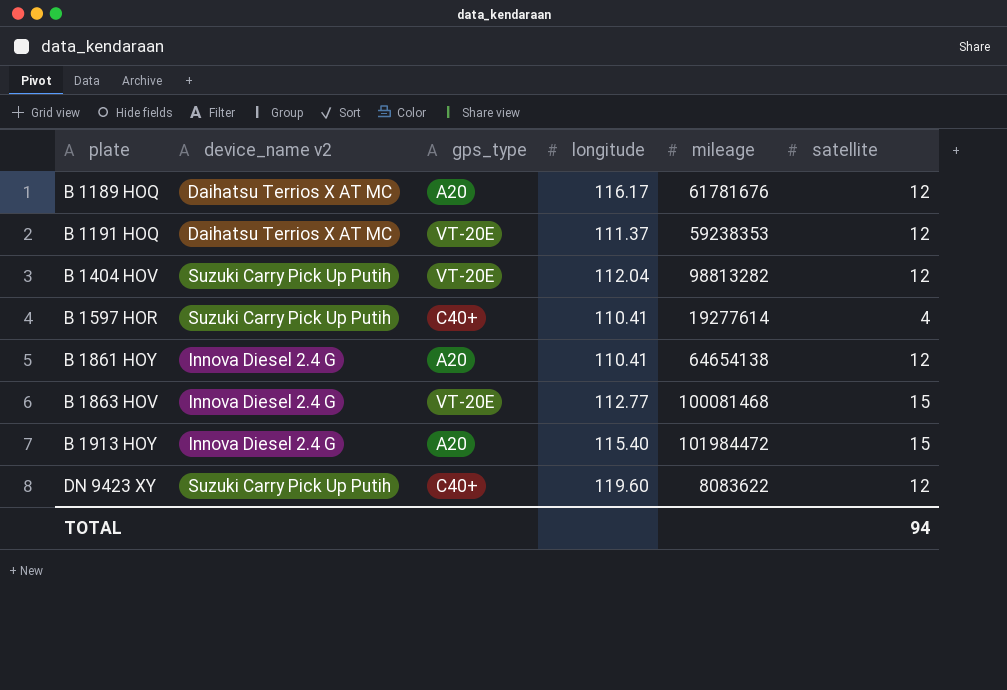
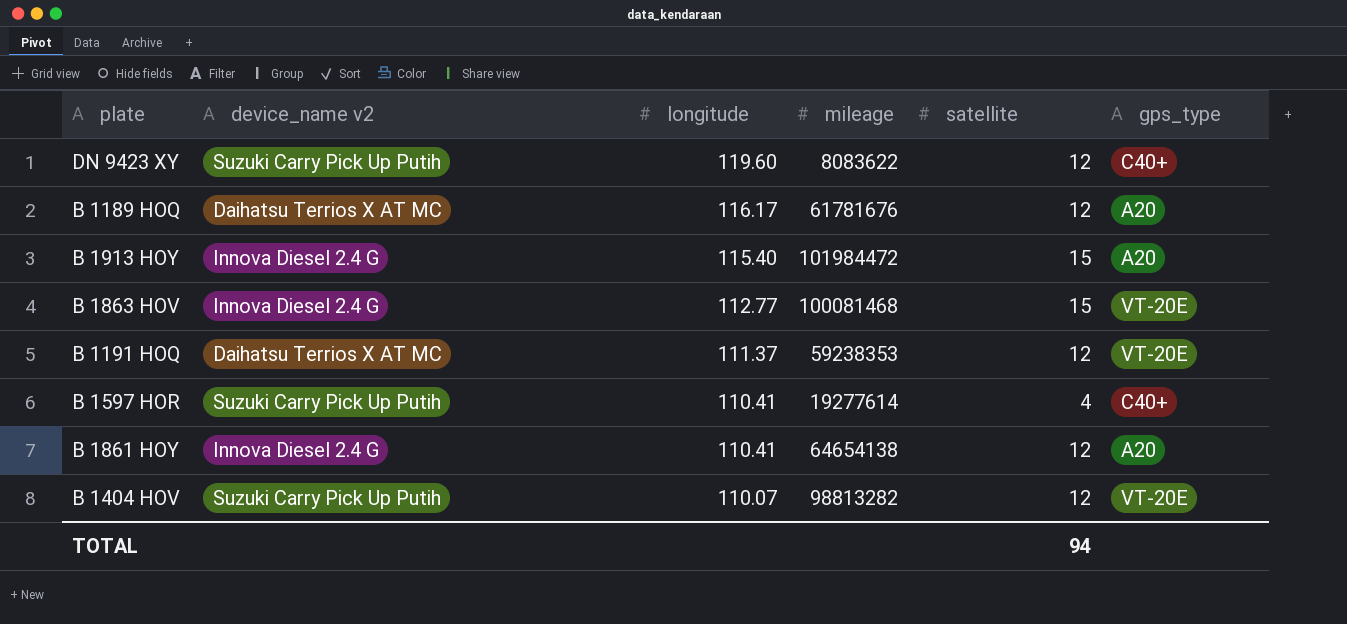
row order: plate ascending -> longitude descending
column gps_type | position: 3 -> 6
B 1404 HOV | longitude: 112.04 -> 110.07

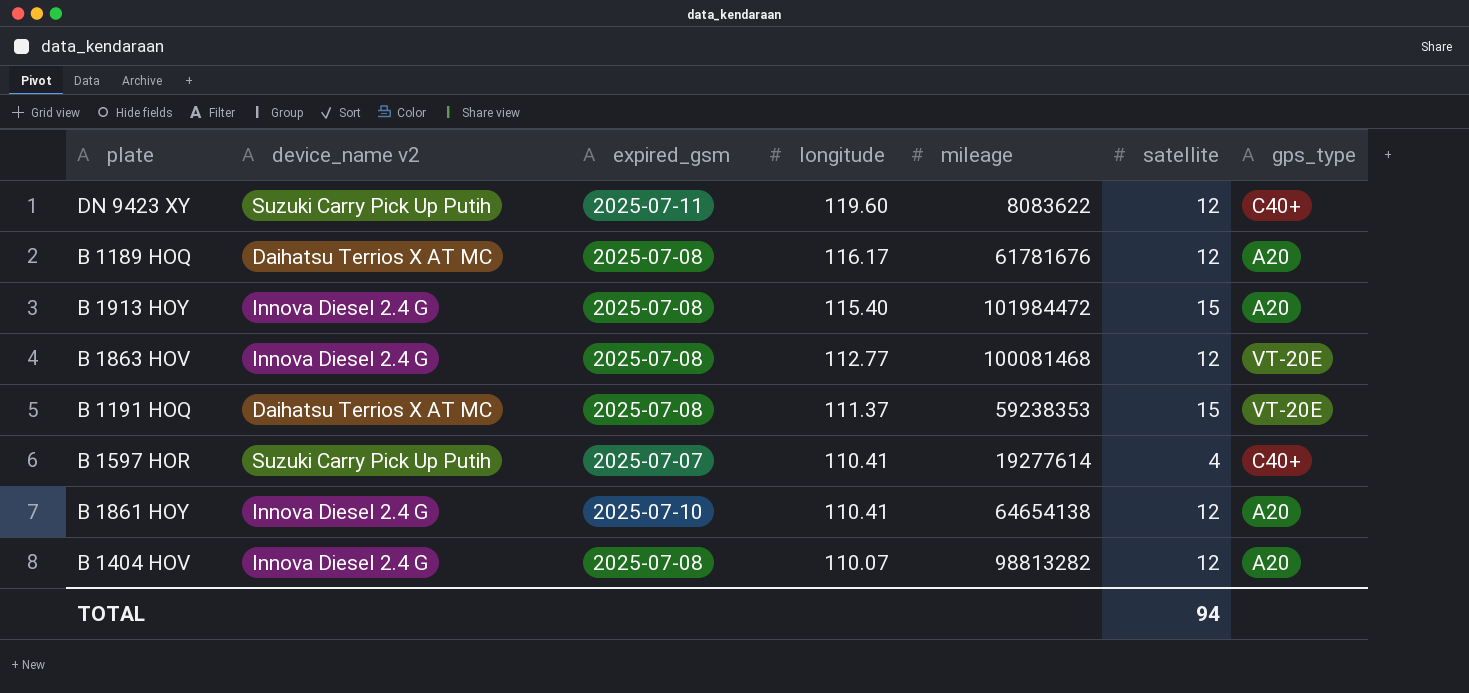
column expired_gsm | position: none -> 3
B 1863 HOV | satellite: 15 -> 12
B 1191 HOQ | satellite: 12 -> 15
B 1404 HOV | device_name v2: Suzuki Carry Pick Up Putih -> Innova Diesel 2.4 G
B 1404 HOV | gps_type: VT-20E -> A20

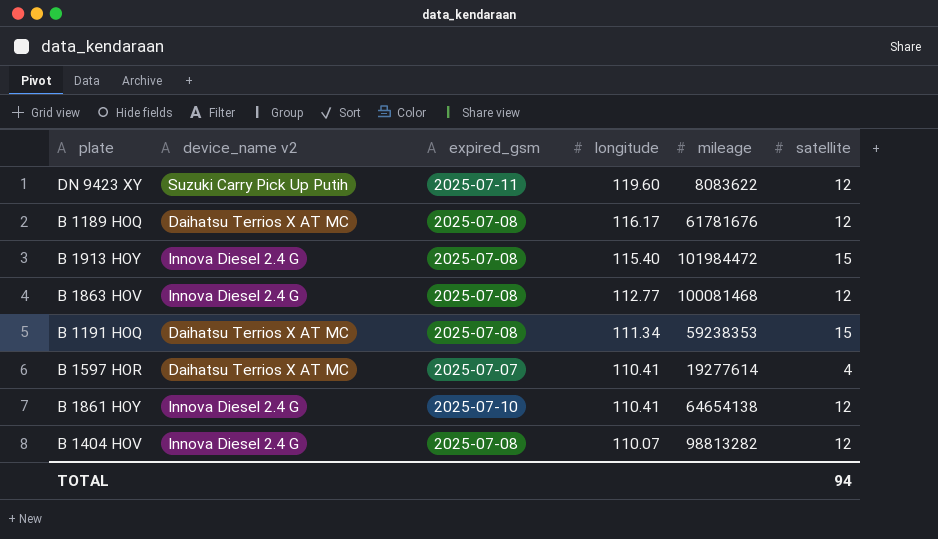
column gps_type | position: 7 -> none
B 1191 HOQ | longitude: 111.37 -> 111.34
B 1597 HOR | device_name v2: Suzuki Carry Pick Up Putih -> Daihatsu Terrios X AT MC

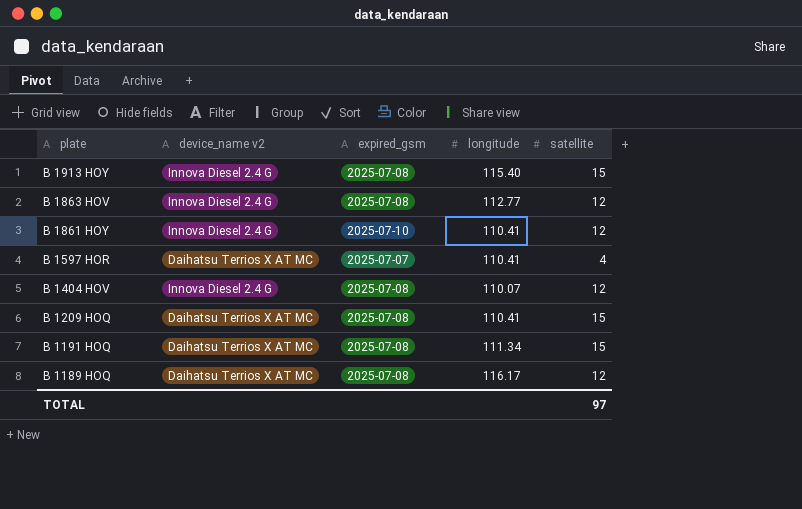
row order: longitude descending -> plate descending
column mileage | position: 5 -> none
row DN 9423 XY: Suzuki Carry Pick Up Putih | 2025-07-11 | 119.60 | 8083622 | 12 -> none
row B 1209 HOQ: none -> Daihatsu Terrios X AT MC | 2025-07-08 | 110.41 | 15
TOTAL | satellite: 94 -> 97

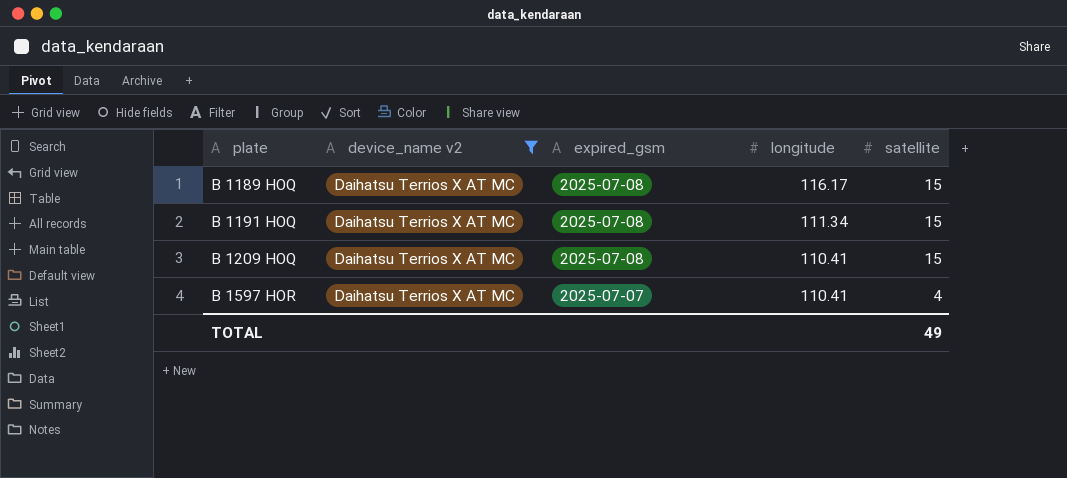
filter: none -> device_name v2 = Daihatsu Terrios X AT MC
row order: plate descending -> plate ascending
B 1189 HOQ | satellite: 12 -> 15
TOTAL | satellite: 97 -> 49

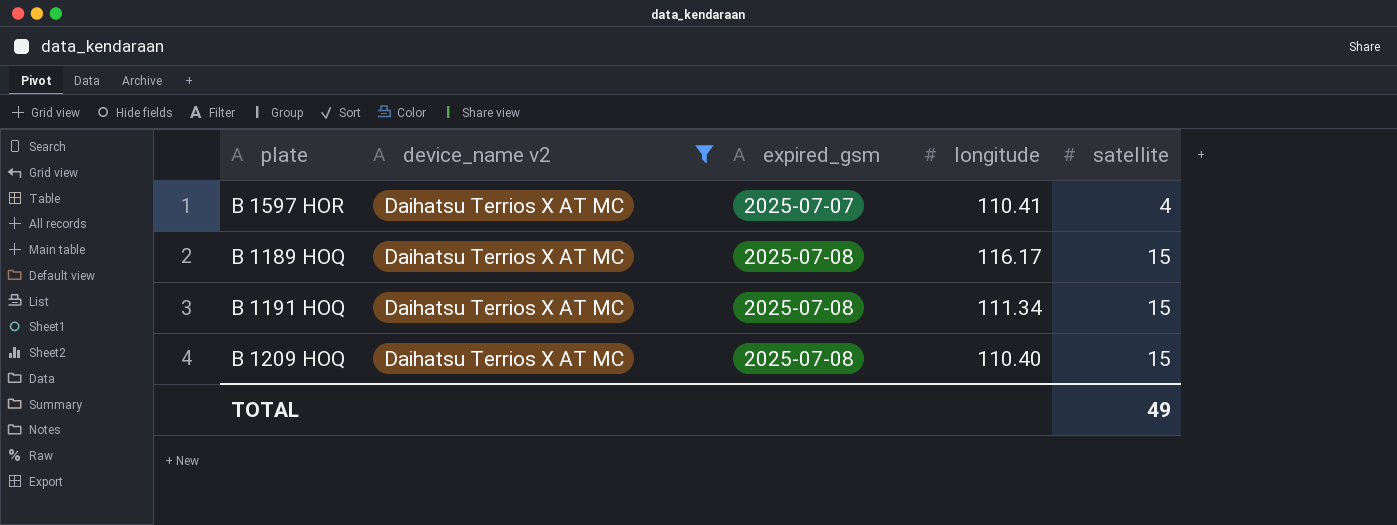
row order: plate ascending -> expired_gsm ascending
B 1209 HOQ | longitude: 110.41 -> 110.40

